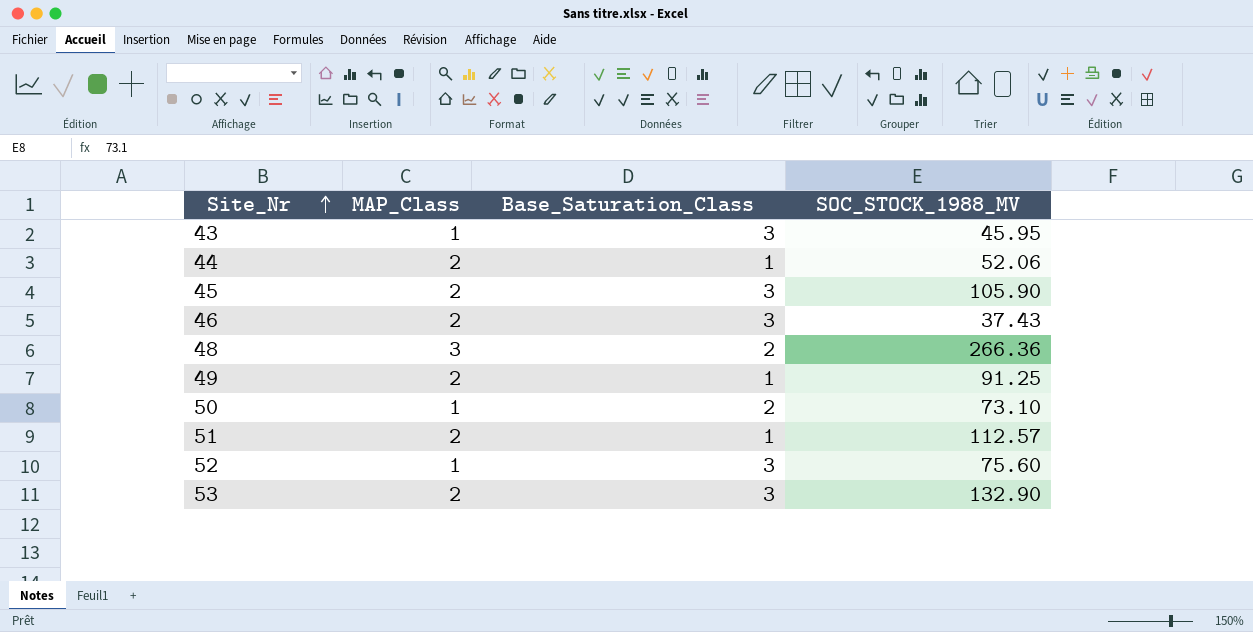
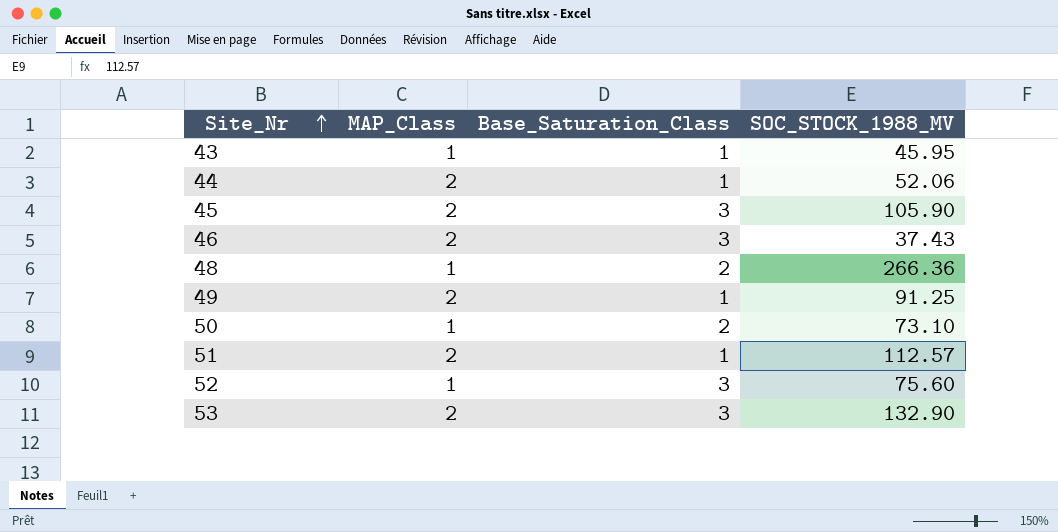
43 | Base_Saturation_Class: 3 -> 1
48 | MAP_Class: 3 -> 1

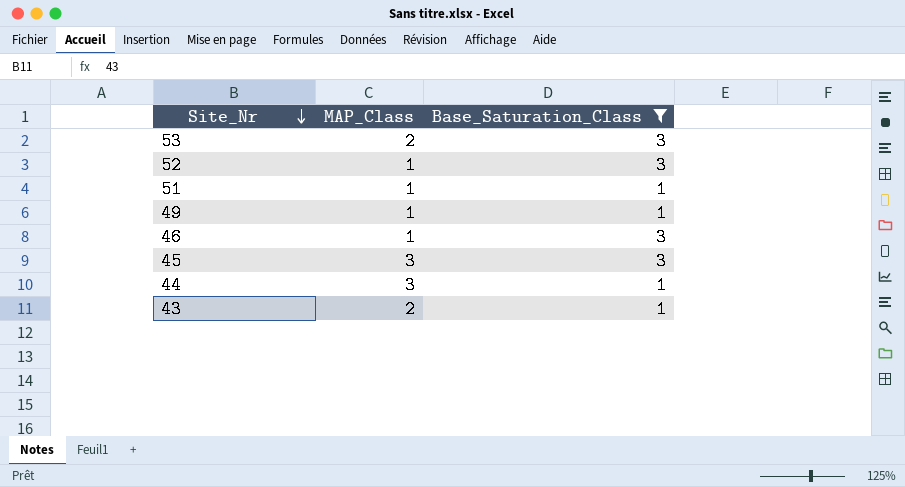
filter: none -> Base_Saturation_Class != 2
row order: Site_Nr ascending -> Site_Nr descending
column SOC_STOCK_1988_MV | position: 4 -> none
51 | MAP_Class: 2 -> 1
49 | MAP_Class: 2 -> 1
46 | MAP_Class: 2 -> 1
45 | MAP_Class: 2 -> 3
44 | MAP_Class: 2 -> 3
43 | MAP_Class: 1 -> 2

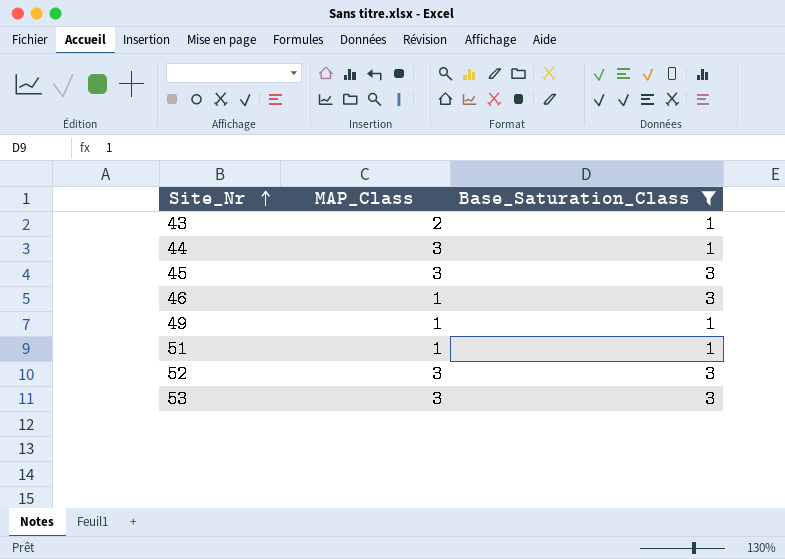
row order: Site_Nr descending -> Site_Nr ascending
52 | MAP_Class: 1 -> 3
53 | MAP_Class: 2 -> 3

